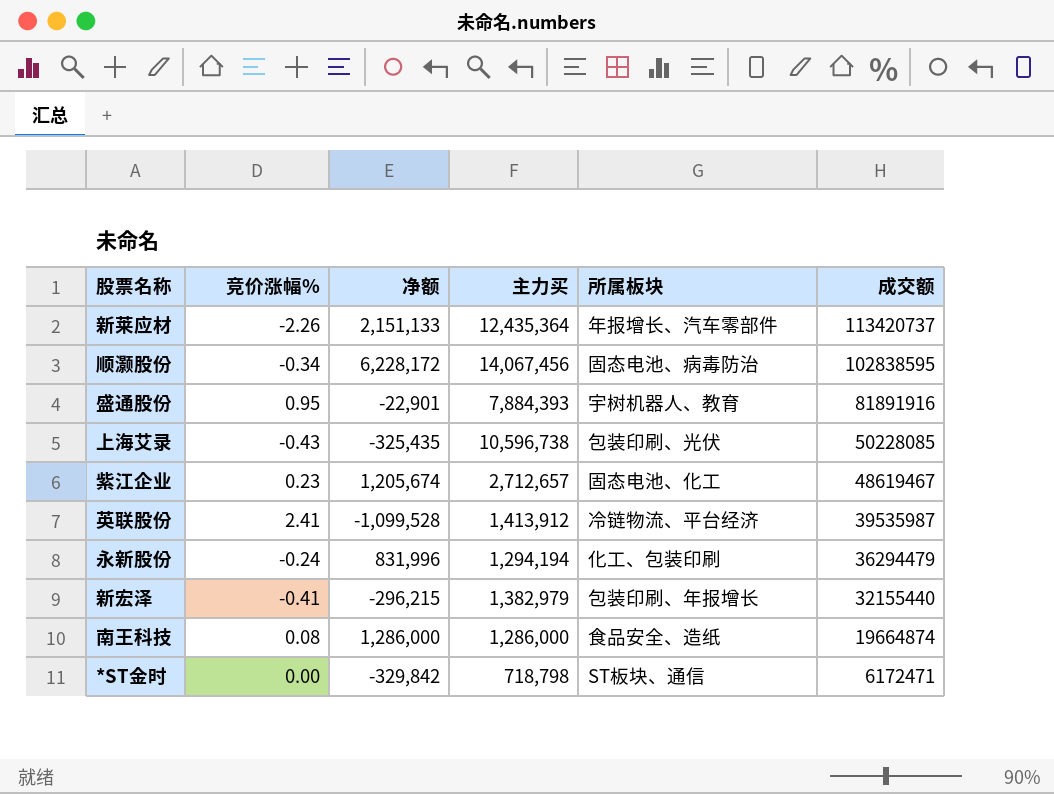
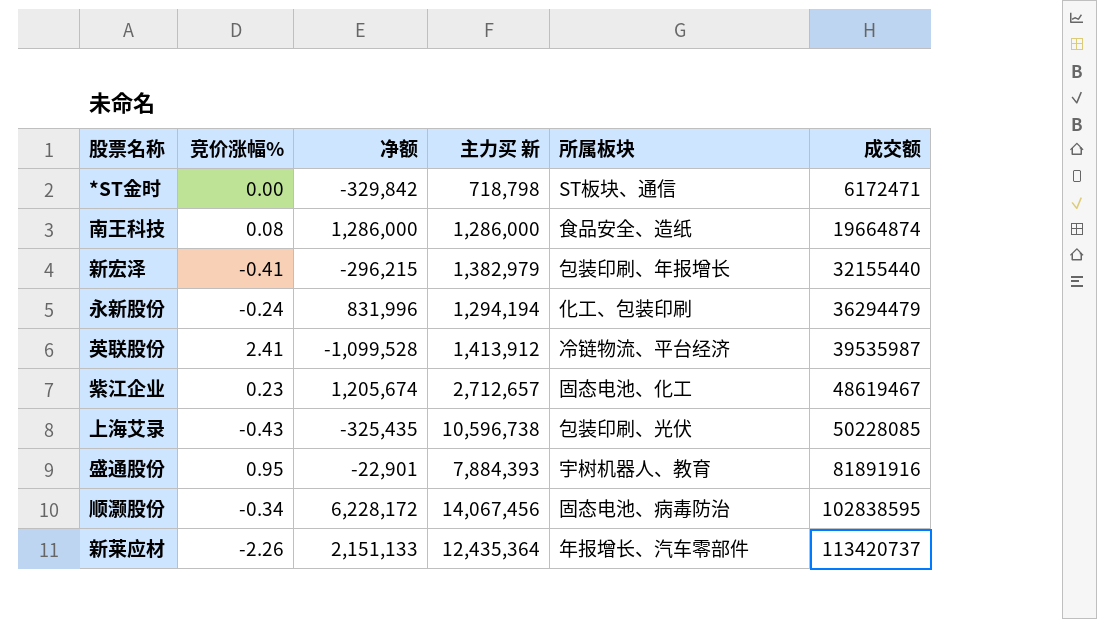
row order: 成交额 descending -> 成交额 ascending
column name: 主力买 -> 主力买 新

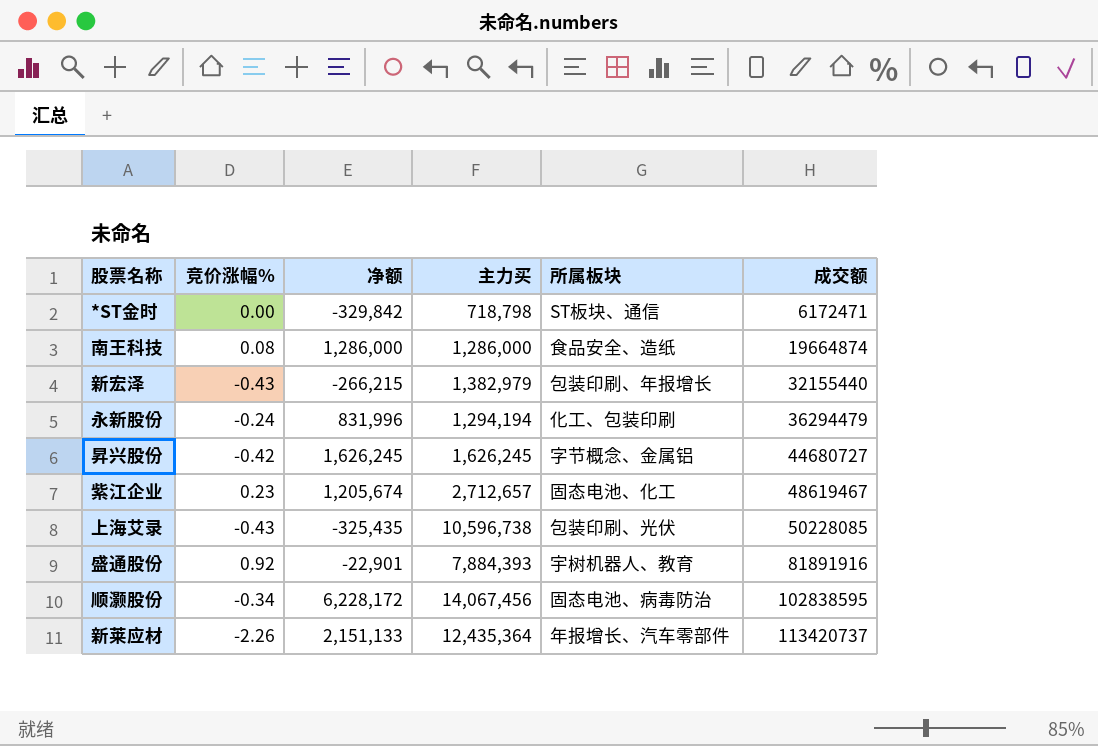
column name: 主力买 新 -> 主力买
row 英联股份: 2.41 | -1,099,528 | 1,413,912 | 冷链物流、平台经济 | 39535987 -> none
新宏泽 | 竞价涨幅%: -0.41 -> -0.43
新宏泽 | 净额: -296,215 -> -266,215
row 昇兴股份: none -> -0.42 | 1,626,245 | 1,626,245 | 字节概念、金属铝 | 44680727
盛通股份 | 竞价涨幅%: 0.95 -> 0.92

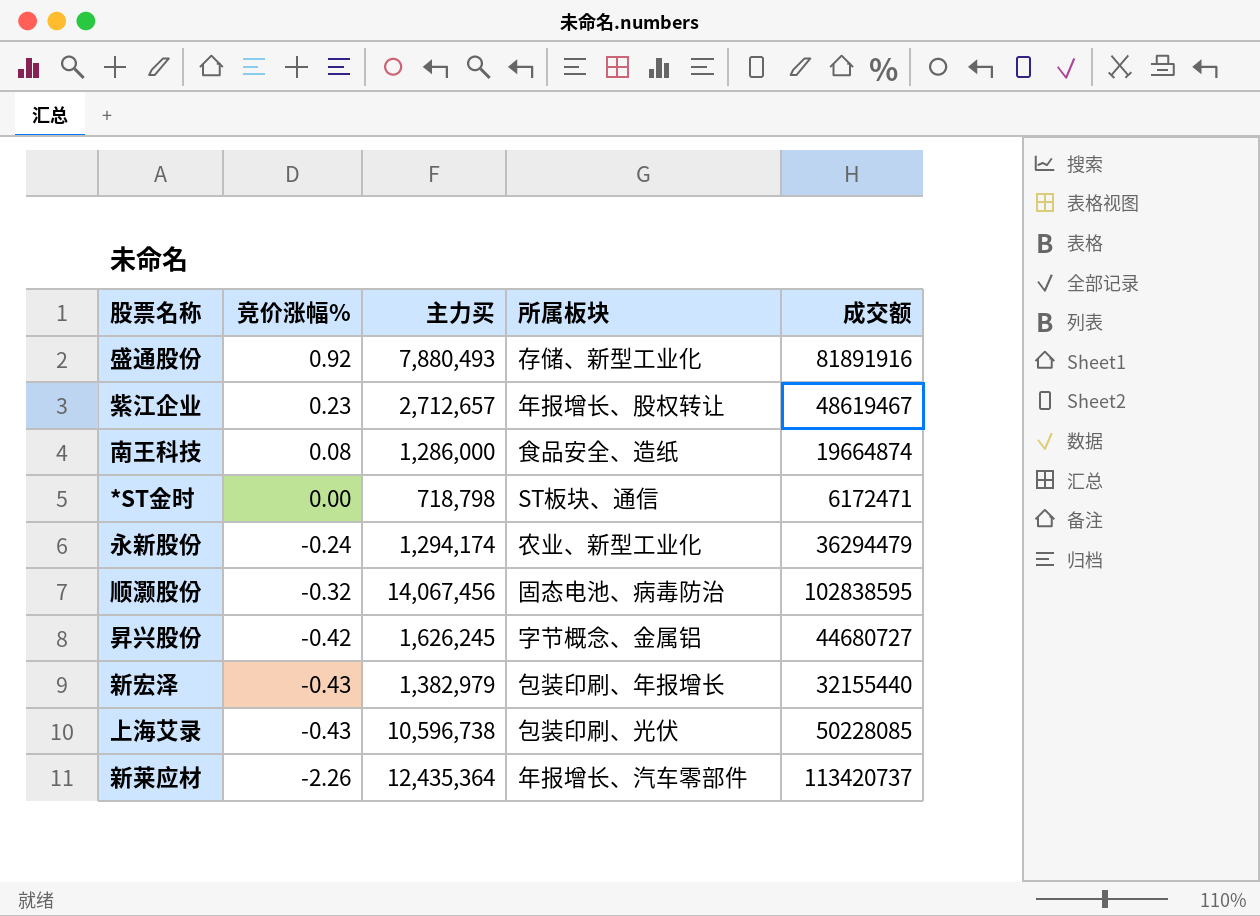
row order: 成交额 ascending -> 竞价涨幅% descending
column 净额 | position: 3 -> none
盛通股份 | 主力买: 7,884,393 -> 7,880,493
盛通股份 | 所属板块: 宇树机器人、教育 -> 存储、新型工业化
紫江企业 | 所属板块: 固态电池、化工 -> 年报增长、股权转让
永新股份 | 主力买: 1,294,194 -> 1,294,174
永新股份 | 所属板块: 化工、包装印刷 -> 农业、新型工业化
顺灏股份 | 竞价涨幅%: -0.34 -> -0.32

